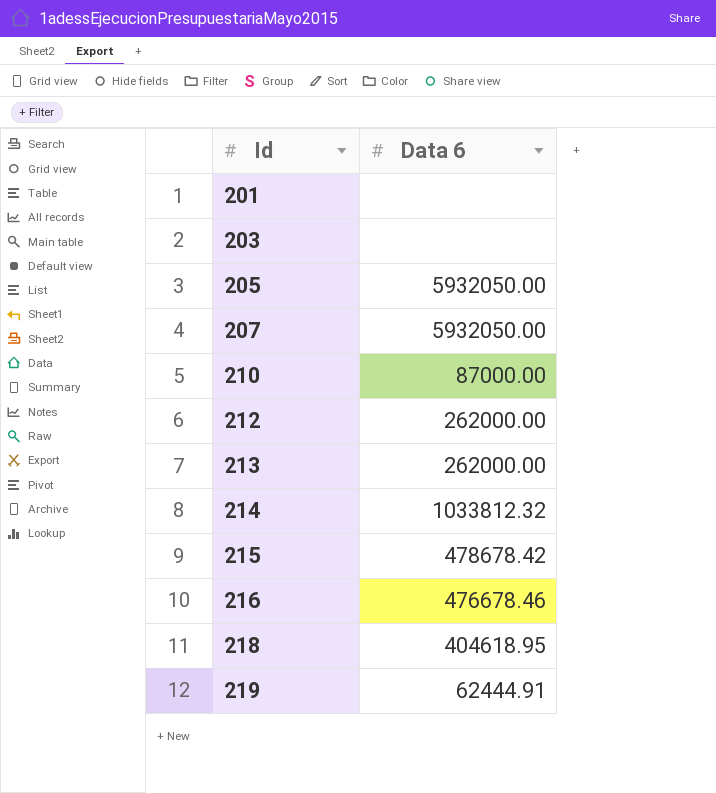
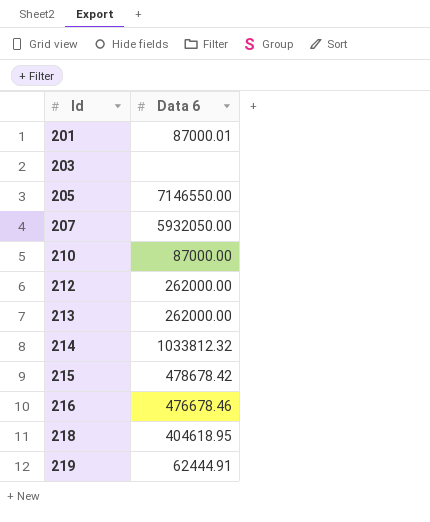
201 | Data 6: none -> 87000.01
205 | Data 6: 5932050.00 -> 7146550.00

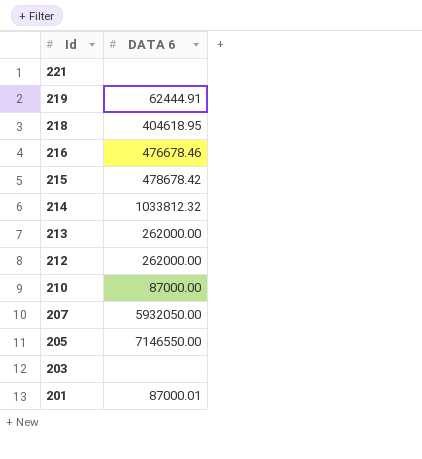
row order: Id ascending -> Id descending
column name: Data 6 -> DATA 6
row 221: none -> none

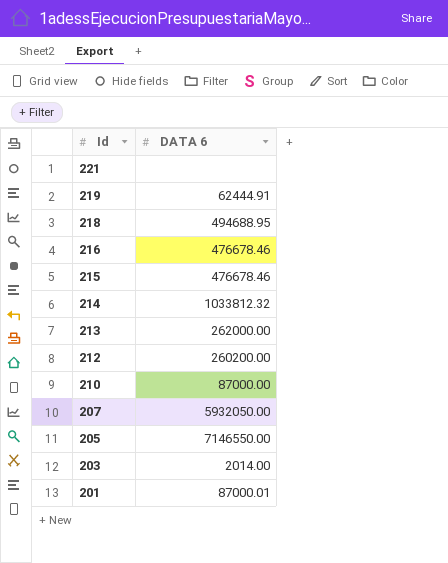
218 | DATA 6: 404618.95 -> 494688.95
215 | DATA 6: 478678.42 -> 476678.46
212 | DATA 6: 262000.00 -> 260200.00
203 | DATA 6: none -> 2014.00

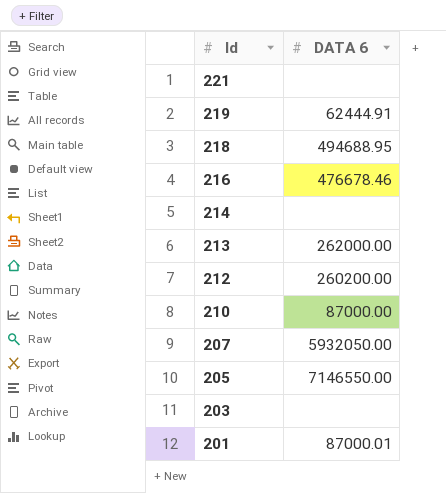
row 215: 476678.46 -> none
214 | DATA 6: 1033812.32 -> none
203 | DATA 6: 2014.00 -> none

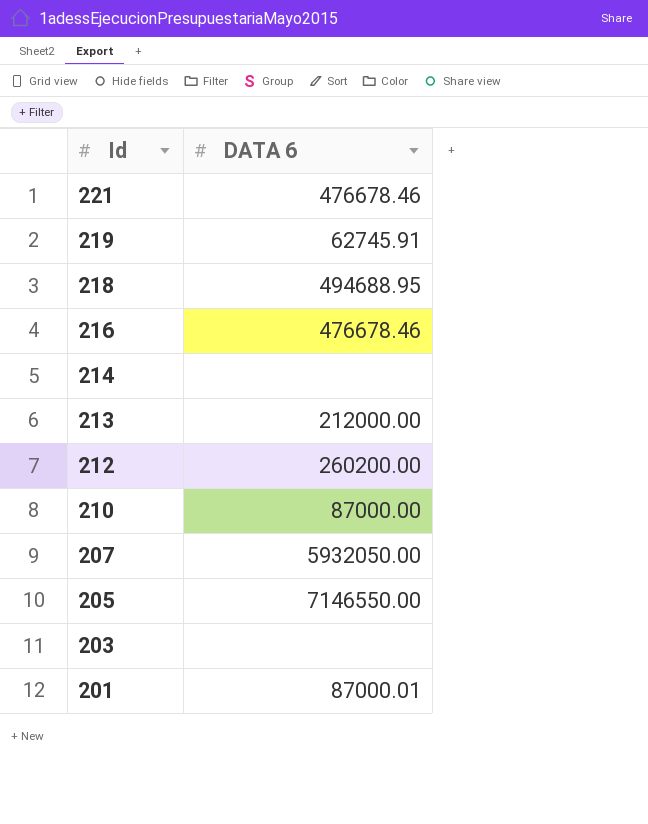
221 | DATA 6: none -> 476678.46
219 | DATA 6: 62444.91 -> 62745.91
213 | DATA 6: 262000.00 -> 212000.00

